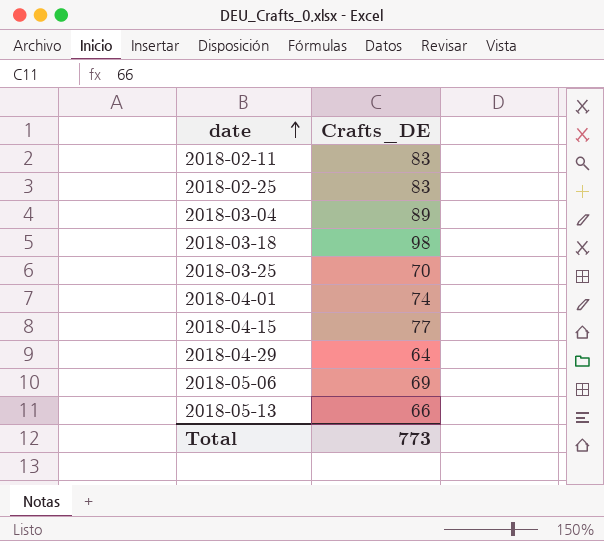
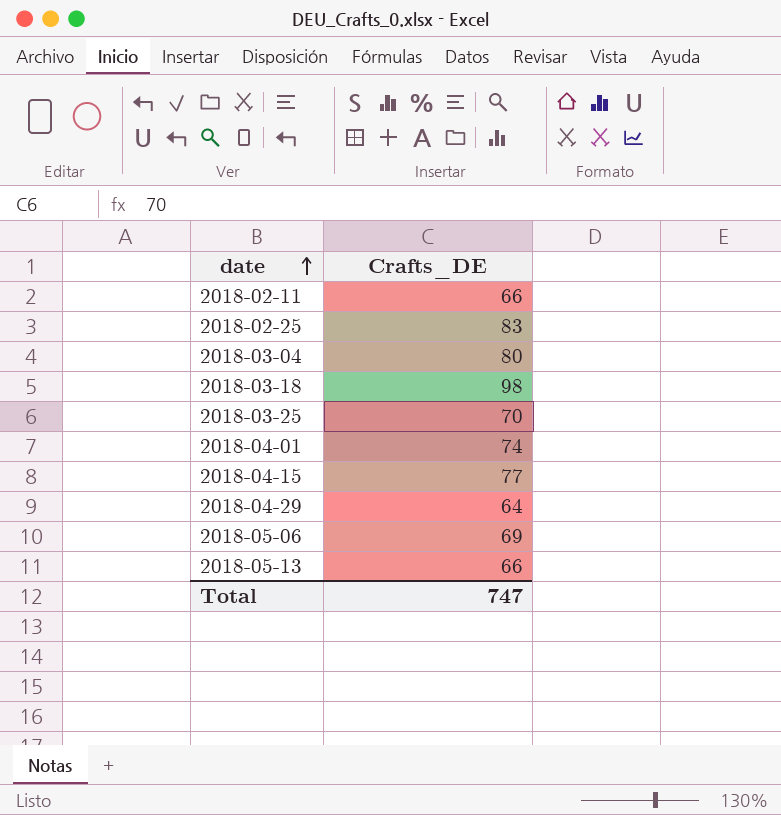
2018-02-11 | Crafts_DE: 83 -> 66
2018-03-04 | Crafts_DE: 89 -> 80
Total | Crafts_DE: 773 -> 747

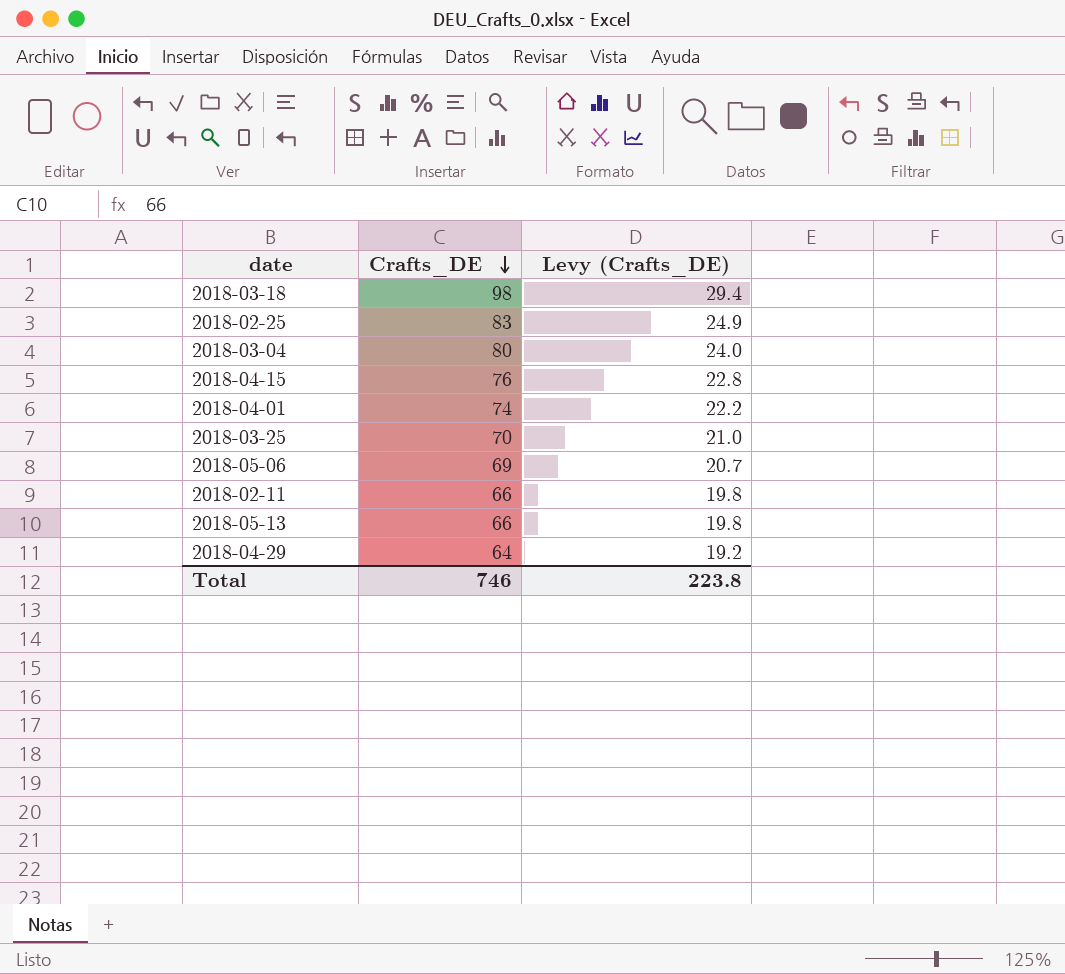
row order: date ascending -> Crafts_DE descending
column Levy (Crafts_DE) | formula: none -> [Crafts_DE] * 0.3
2018-04-15 | Crafts_DE: 77 -> 76
Total | Crafts_DE: 747 -> 746

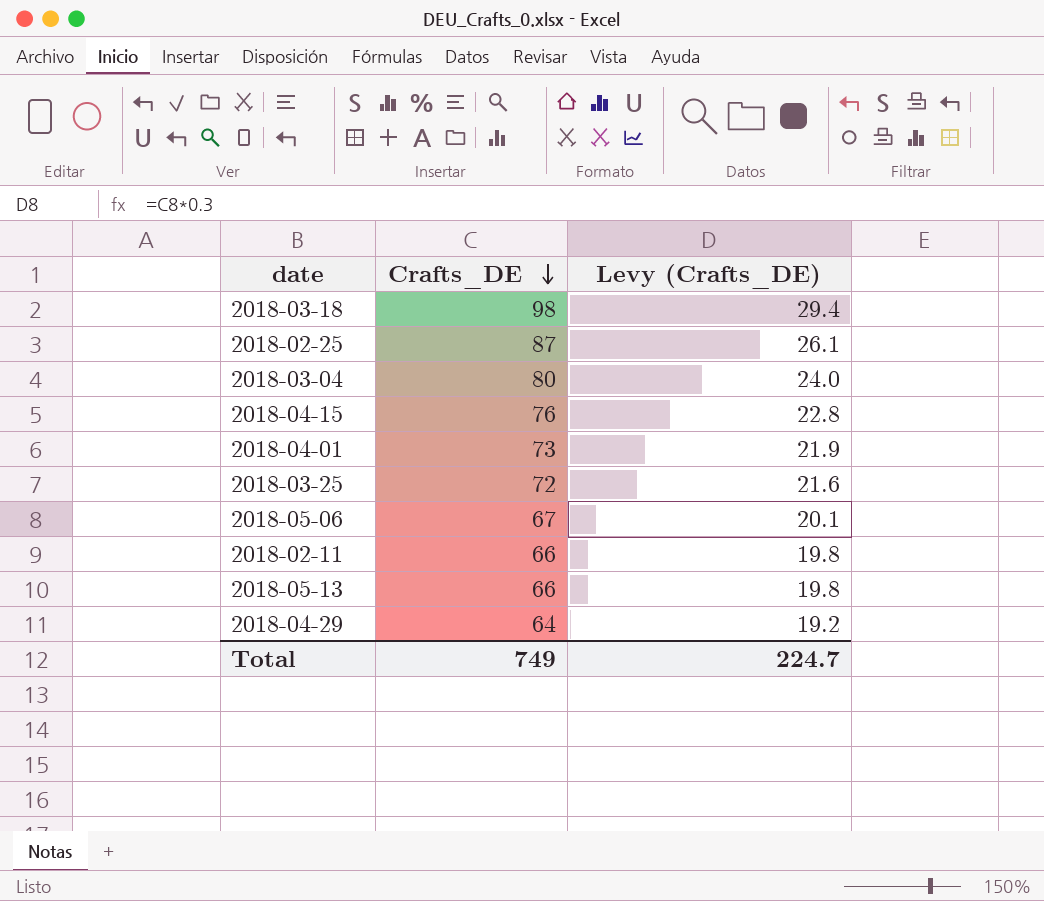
2018-02-25 | Crafts_DE: 83 -> 87
2018-02-25 | Levy (Crafts_DE): 24.9 -> 26.1
2018-04-01 | Crafts_DE: 74 -> 73
2018-04-01 | Levy (Crafts_DE): 22.2 -> 21.9
2018-03-25 | Crafts_DE: 70 -> 72
2018-03-25 | Levy (Crafts_DE): 21.0 -> 21.6
2018-05-06 | Crafts_DE: 69 -> 67
2018-05-06 | Levy (Crafts_DE): 20.7 -> 20.1
Total | Crafts_DE: 746 -> 749
Total | Levy (Crafts_DE): 223.8 -> 224.7

